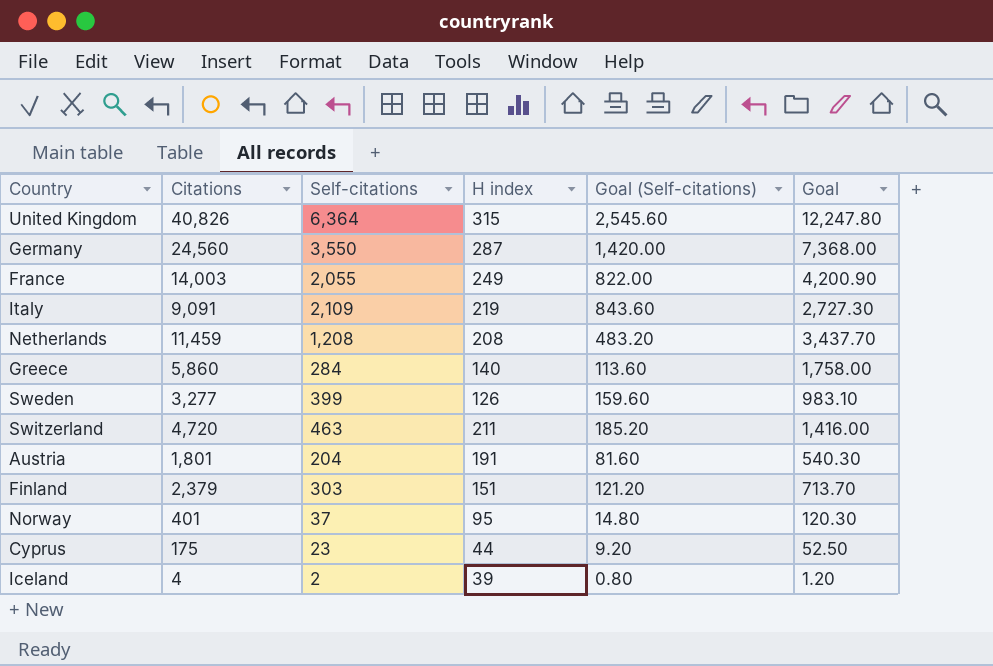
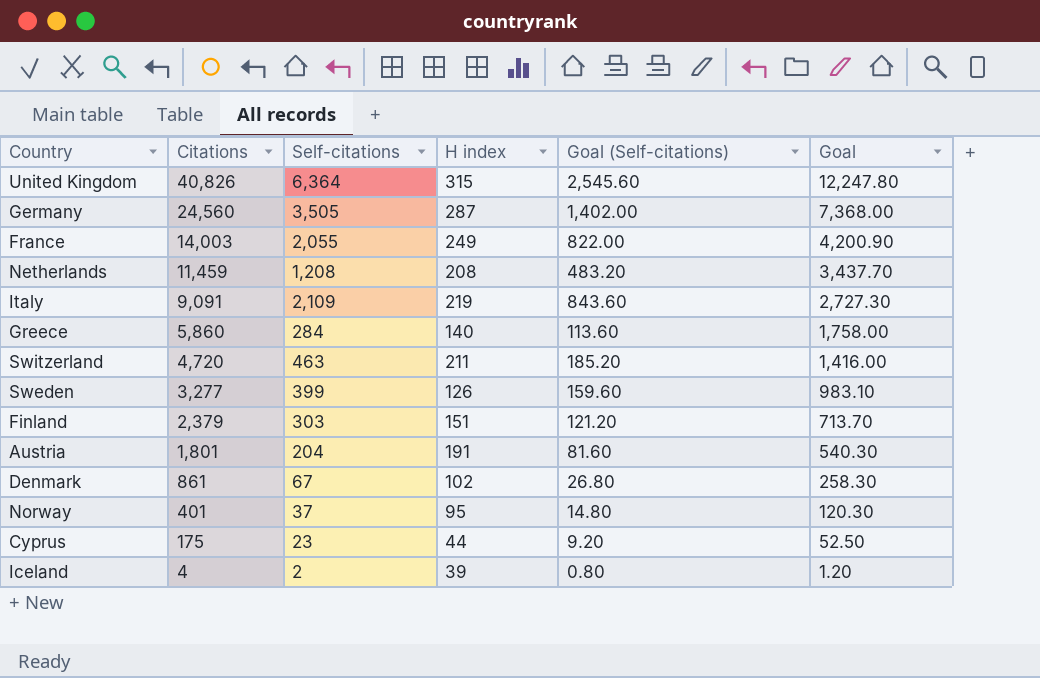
row order: none -> Citations descending
Germany | Self-citations: 3,550 -> 3,505
Germany | Goal (Self-citations): 1,420.00 -> 1,402.00
row Denmark: none -> 861 | 67 | 102 | 26.80 | 258.30

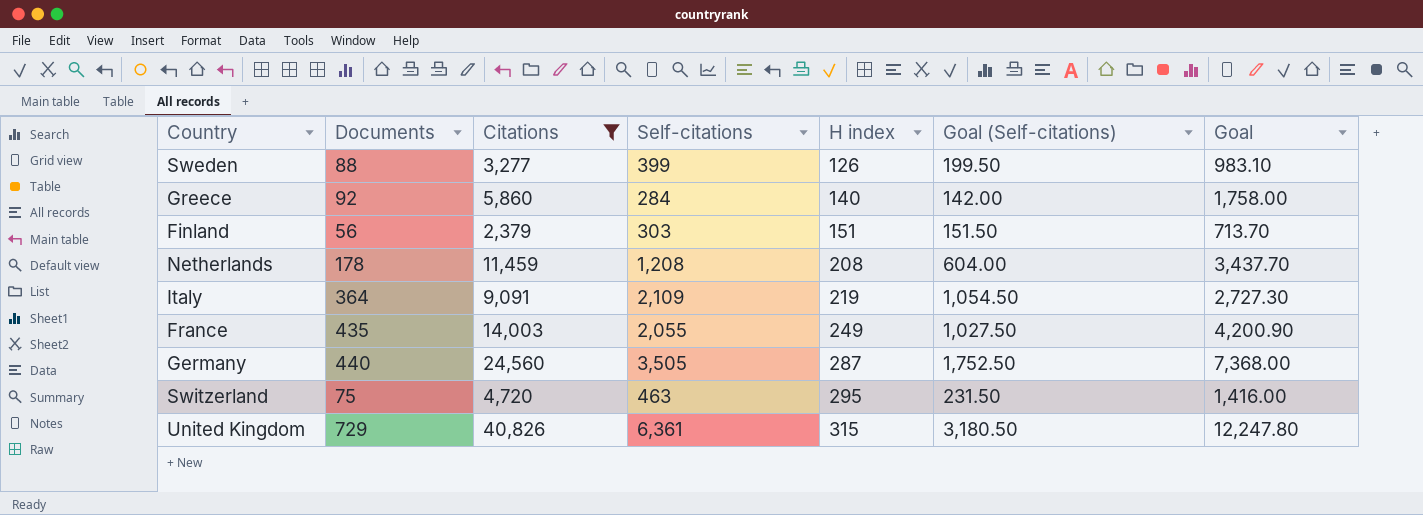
filter: none -> Citations >= 2,379
row order: Citations descending -> H index ascending
column Documents | position: none -> 2
column Goal (Self-citations) | formula: [Self-citations] * 0.4 -> [Self-citations] * 0.5
Switzerland | H index: 211 -> 295
United Kingdom | Self-citations: 6,364 -> 6,361

